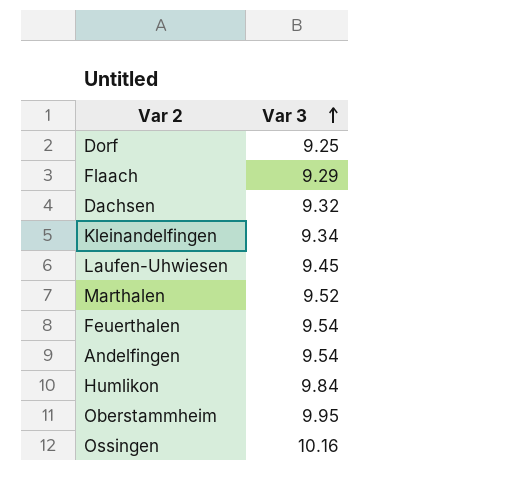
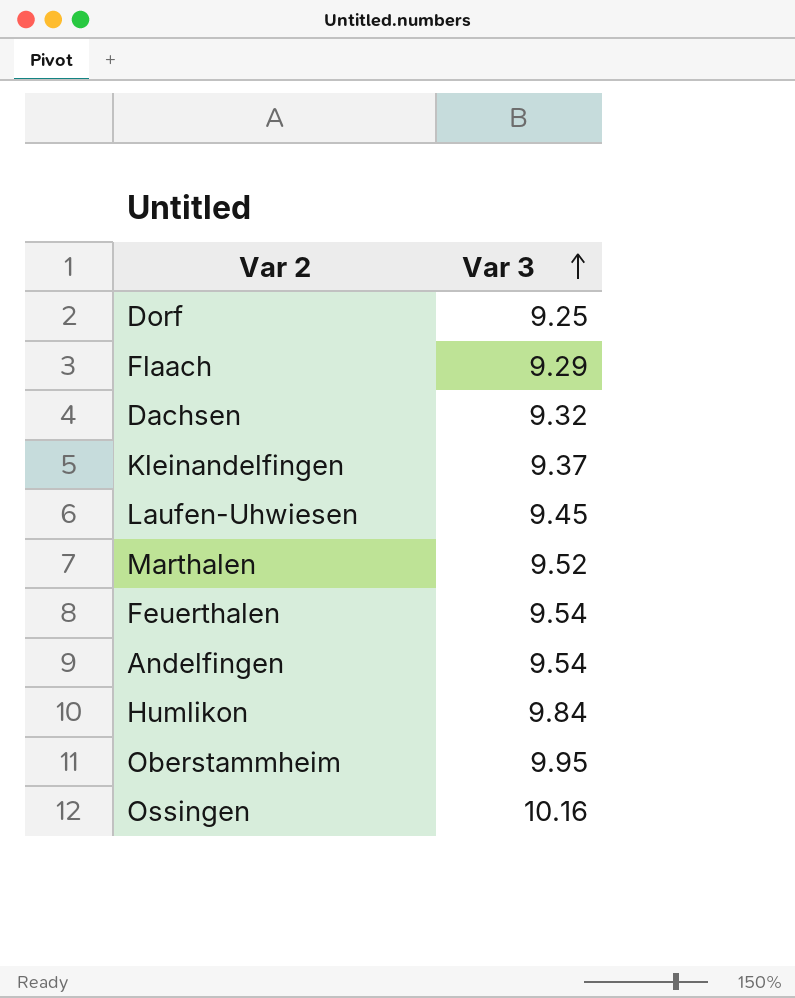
Kleinandelfingen | Var 3: 9.34 -> 9.37

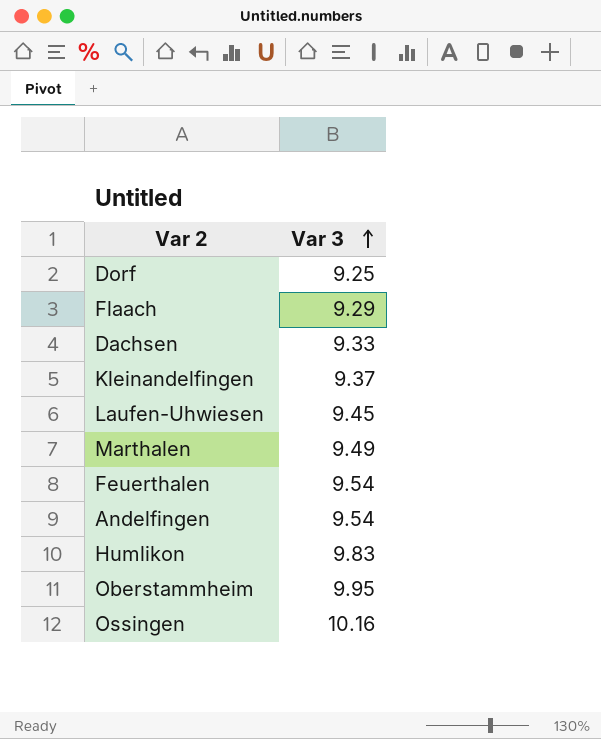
Dachsen | Var 3: 9.32 -> 9.33
Marthalen | Var 3: 9.52 -> 9.49
Humlikon | Var 3: 9.84 -> 9.83

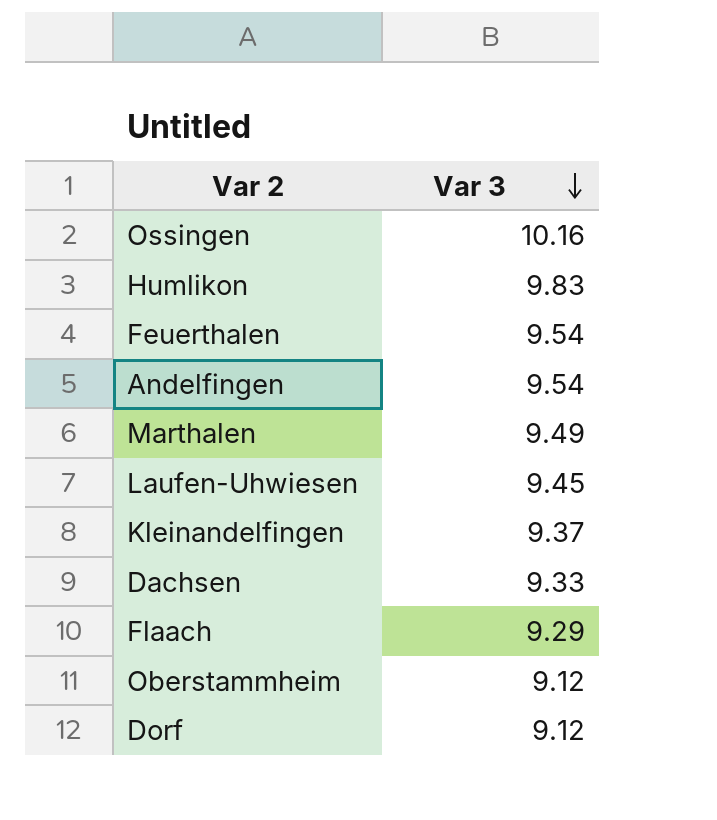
row order: Var 3 ascending -> Var 3 descending
Oberstammheim | Var 3: 9.95 -> 9.12
Dorf | Var 3: 9.25 -> 9.12

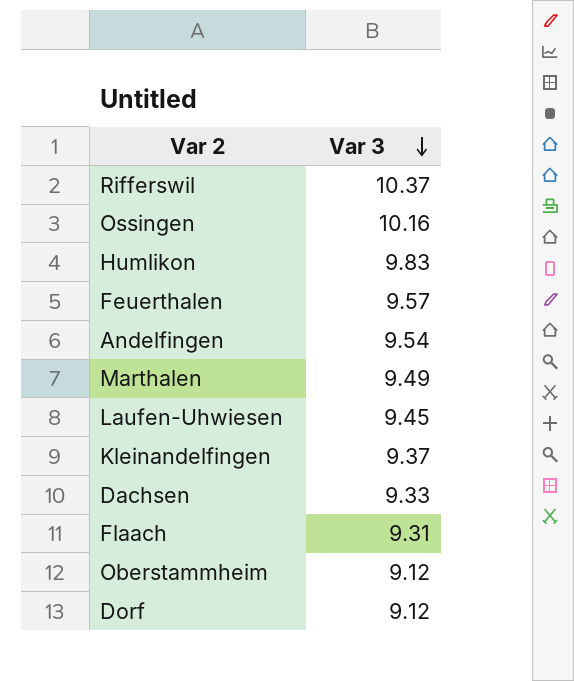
row Rifferswil: none -> 10.37
Feuerthalen | Var 3: 9.54 -> 9.57
Flaach | Var 3: 9.29 -> 9.31

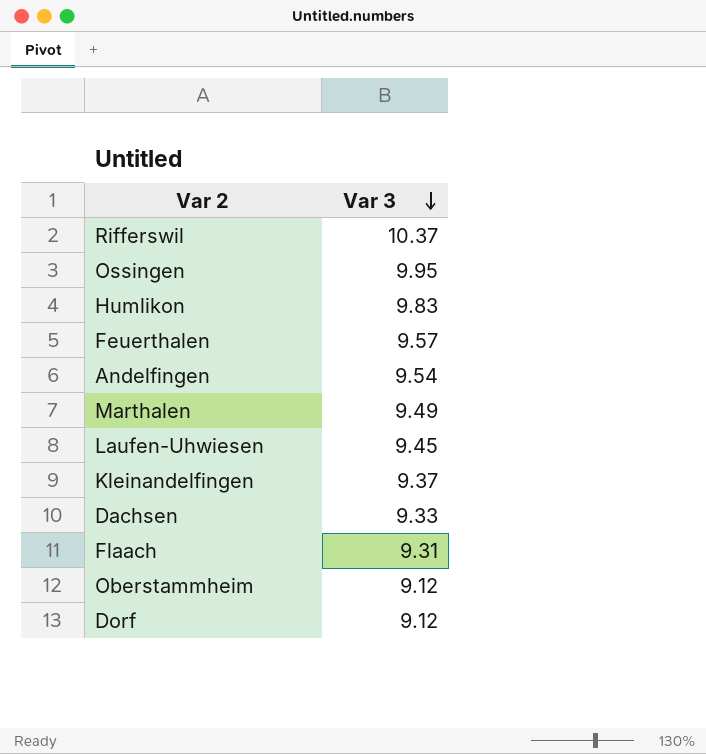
Ossingen | Var 3: 10.16 -> 9.95

